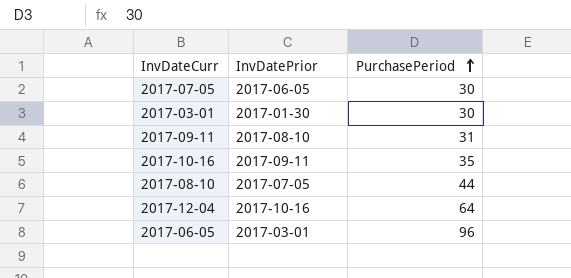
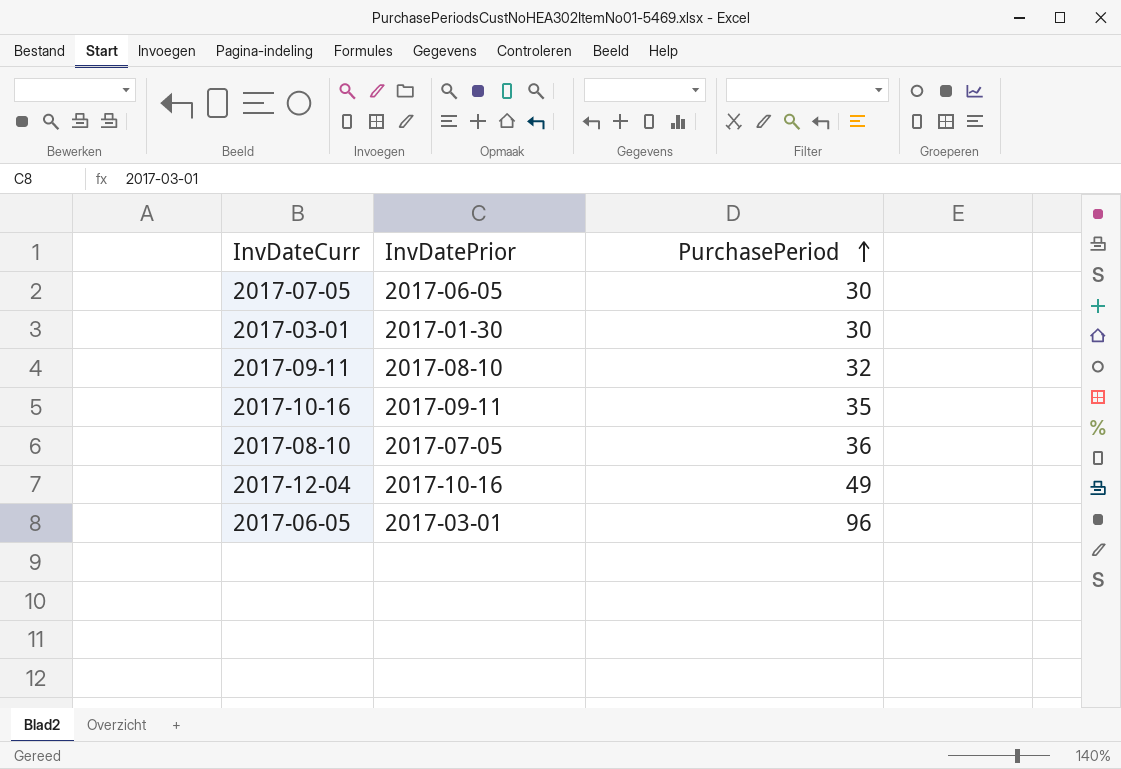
2017-09-11 | PurchasePeriod: 31 -> 32
2017-08-10 | PurchasePeriod: 44 -> 36
2017-12-04 | PurchasePeriod: 64 -> 49

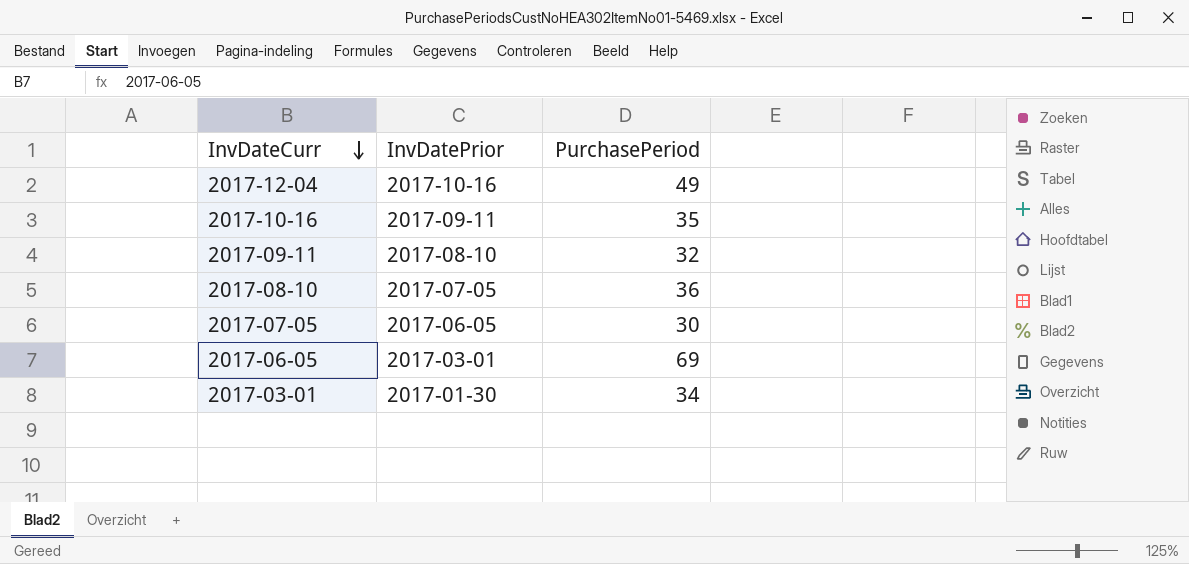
row order: PurchasePeriod ascending -> InvDateCurr descending
2017-06-05 | PurchasePeriod: 96 -> 69
2017-03-01 | PurchasePeriod: 30 -> 34

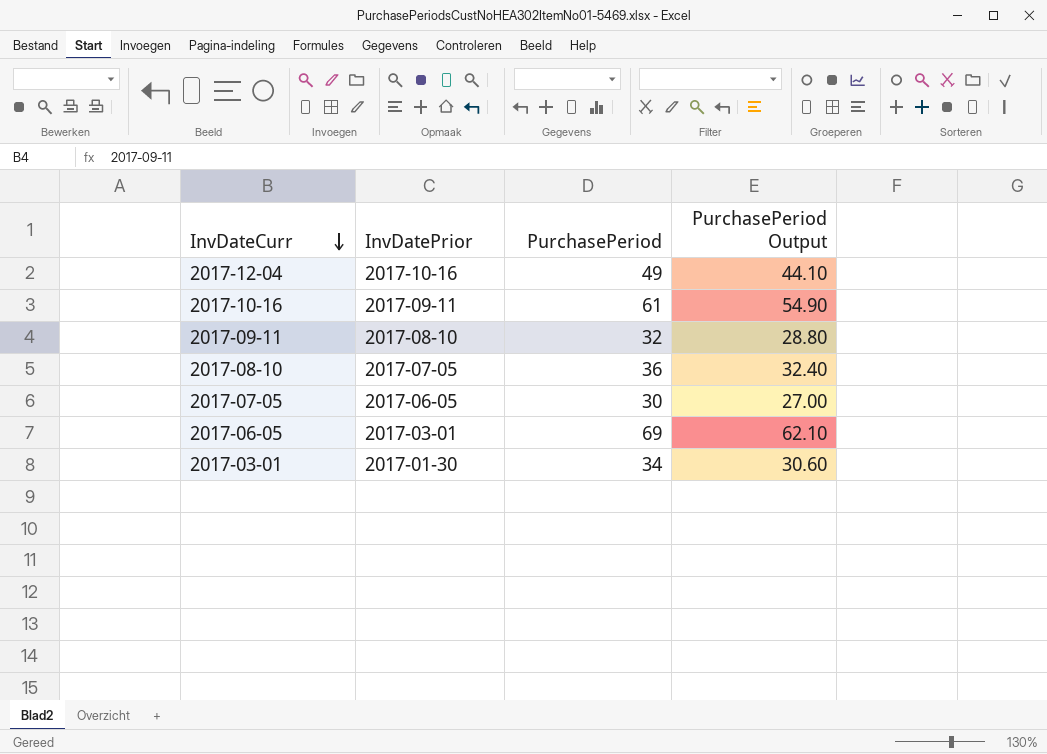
column PurchasePeriod Output | formula: none -> [PurchasePeriod] * 0.9
2017-10-16 | PurchasePeriod: 35 -> 61

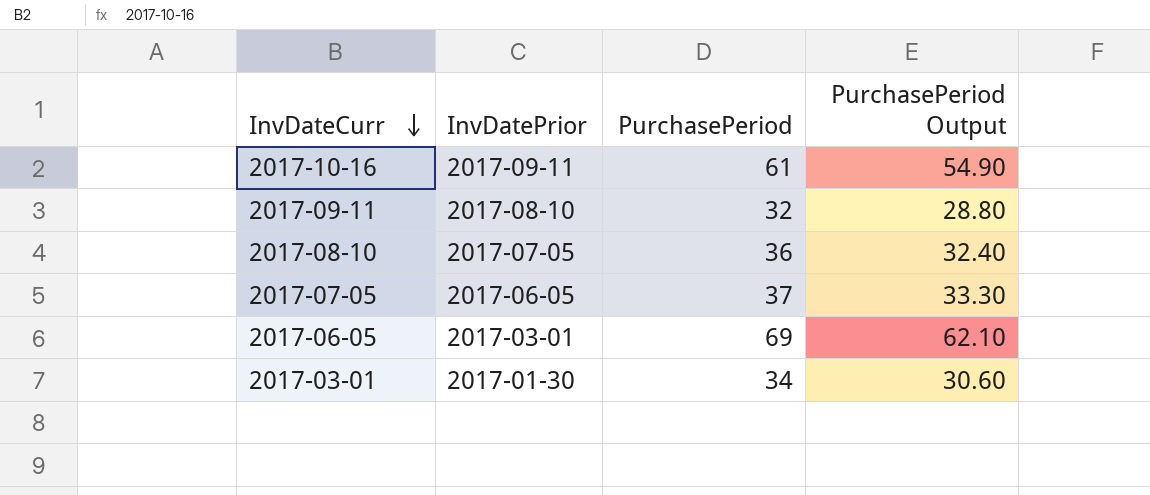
row 2017-12-04: 2017-10-16 | 49 | 44.10 -> none
2017-07-05 | PurchasePeriod: 30 -> 37
2017-07-05 | PurchasePeriod Output: 27.00 -> 33.30

